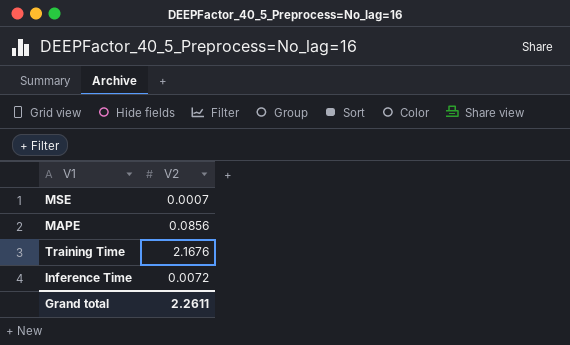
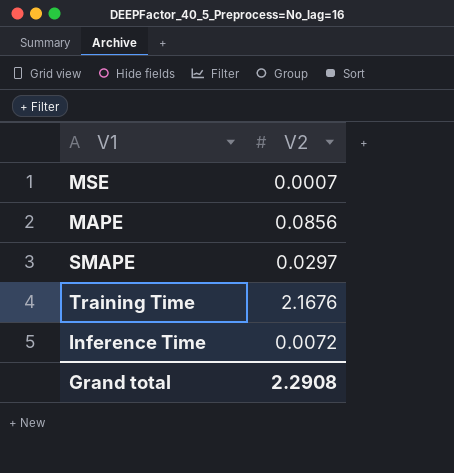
row SMAPE: none -> 0.0297
Grand total | V2: 2.2611 -> 2.2908

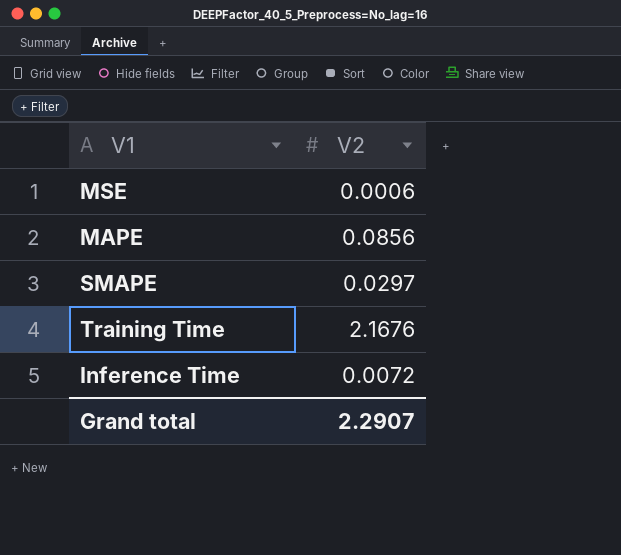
MSE | V2: 0.0007 -> 0.0006
Grand total | V2: 2.2908 -> 2.2907

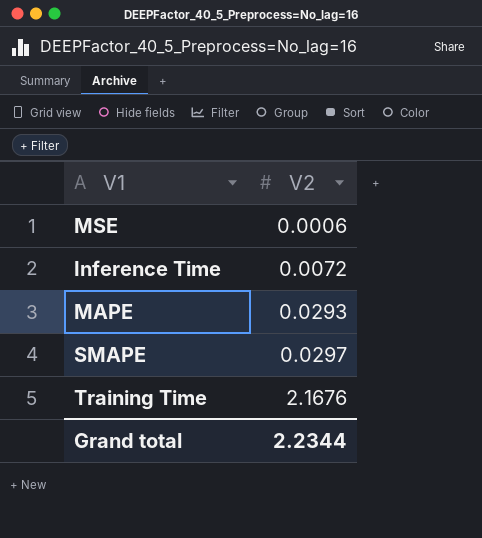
row order: none -> V2 ascending
MAPE | V2: 0.0856 -> 0.0293
Grand total | V2: 2.2907 -> 2.2344

